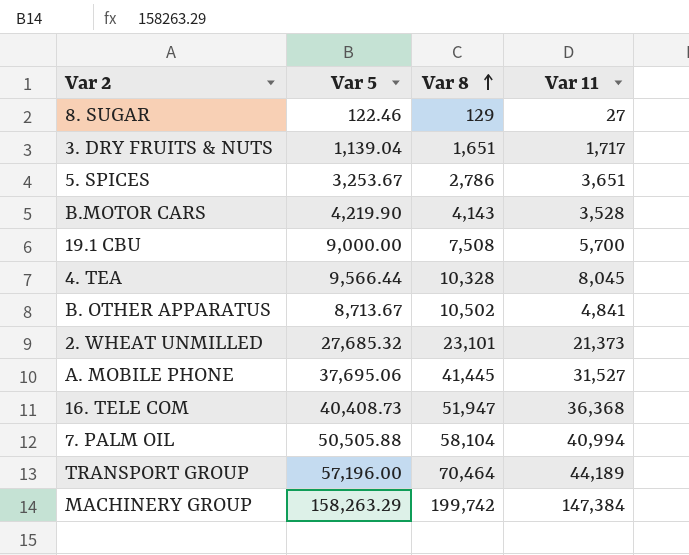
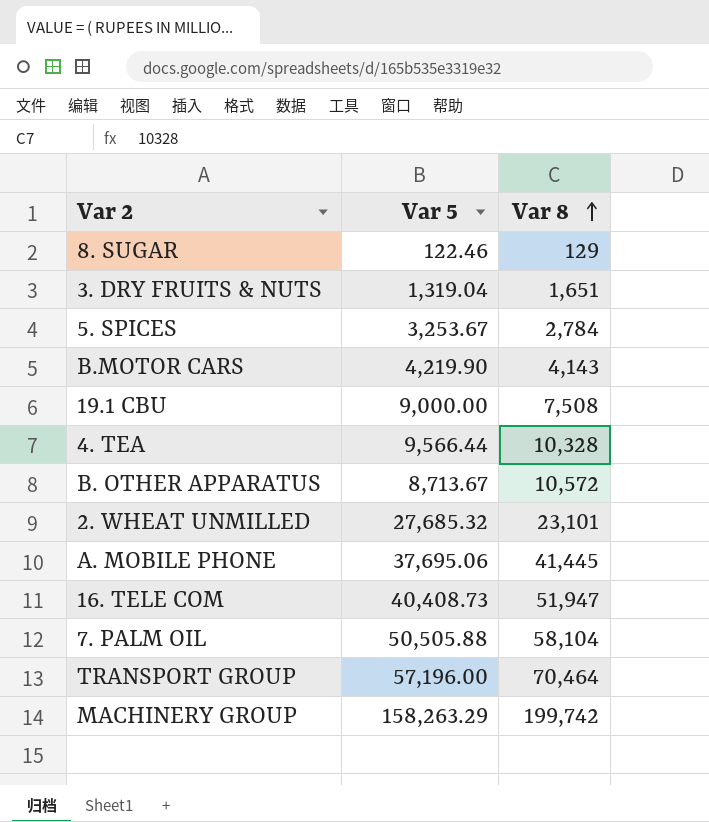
column Var 11 | position: 4 -> none
3. DRY FRUITS & NUTS | Var 5: 1,139.04 -> 1,319.04
5. SPICES | Var 8: 2,786 -> 2,784
B. OTHER APPARATUS | Var 8: 10,502 -> 10,572

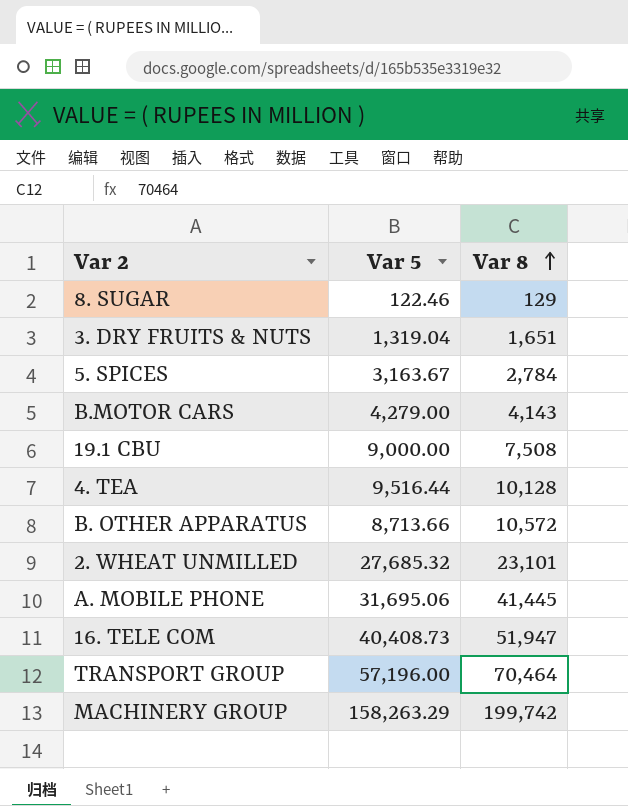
row 7. PALM OIL: 50,505.88 | 58,104 -> none
5. SPICES | Var 5: 3,253.67 -> 3,163.67
B.MOTOR CARS | Var 5: 4,219.90 -> 4,279.00
4. TEA | Var 5: 9,566.44 -> 9,516.44
4. TEA | Var 8: 10,328 -> 10,128
B. OTHER APPARATUS | Var 5: 8,713.67 -> 8,713.66
A. MOBILE PHONE | Var 5: 37,695.06 -> 31,695.06

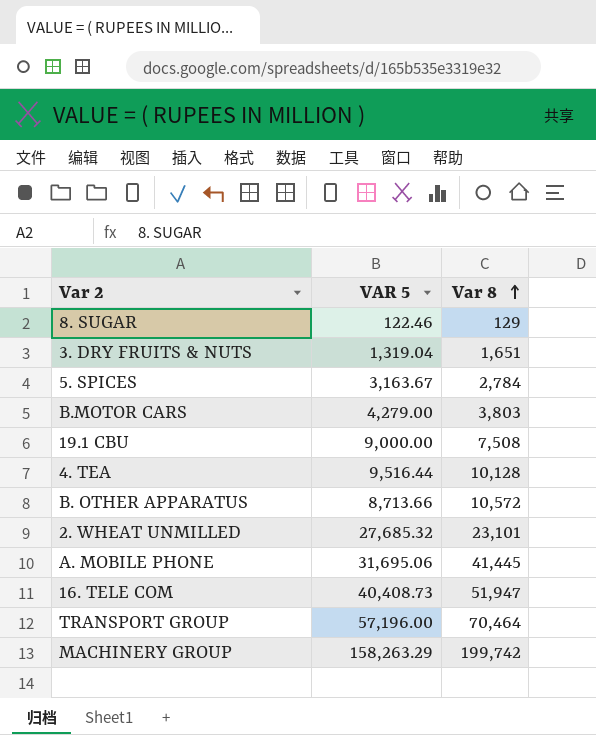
column name: Var 5 -> VAR 5
B.MOTOR CARS | Var 8: 4,143 -> 3,803

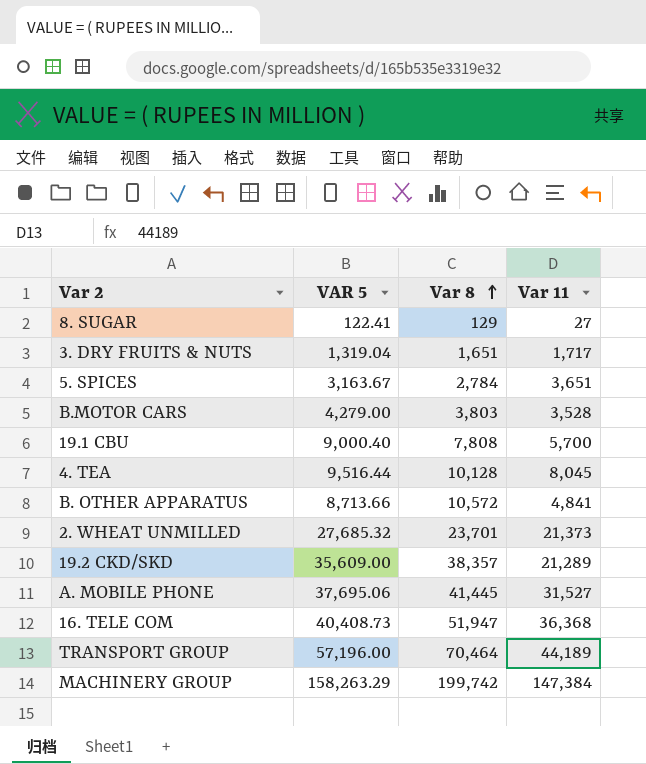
column Var 11 | position: none -> 4
8. SUGAR | VAR 5: 122.46 -> 122.41
19.1 CBU | VAR 5: 9,000.00 -> 9,000.40
19.1 CBU | Var 8: 7,508 -> 7,808
2. WHEAT UNMILLED | Var 8: 23,101 -> 23,701
row 19.2 CKD/SKD: none -> 35,609.00 | 38,357 | 21,289
A. MOBILE PHONE | VAR 5: 31,695.06 -> 37,695.06

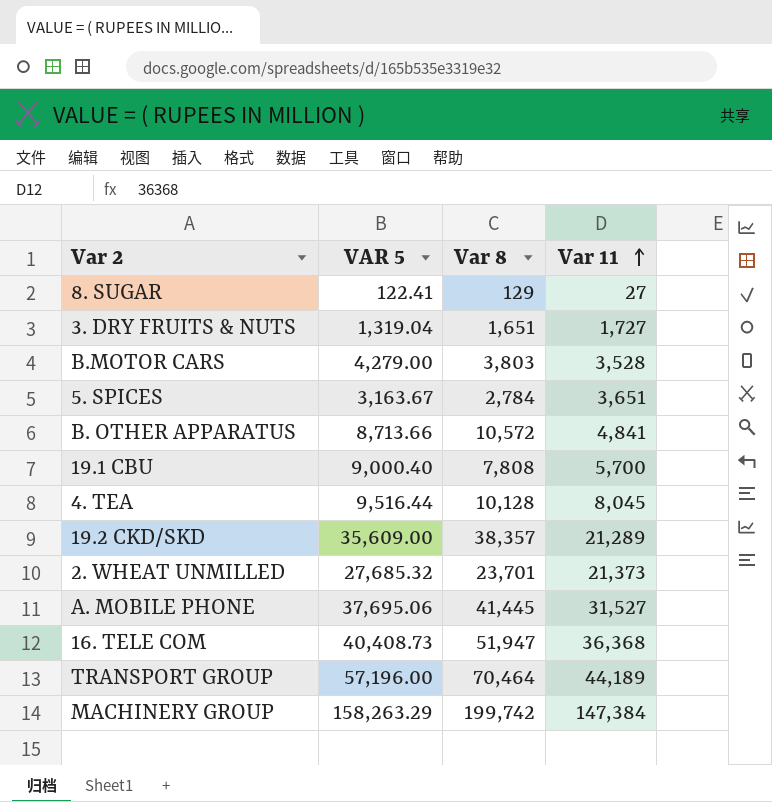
row order: Var 8 ascending -> Var 11 ascending
3. DRY FRUITS & NUTS | Var 11: 1,717 -> 1,727

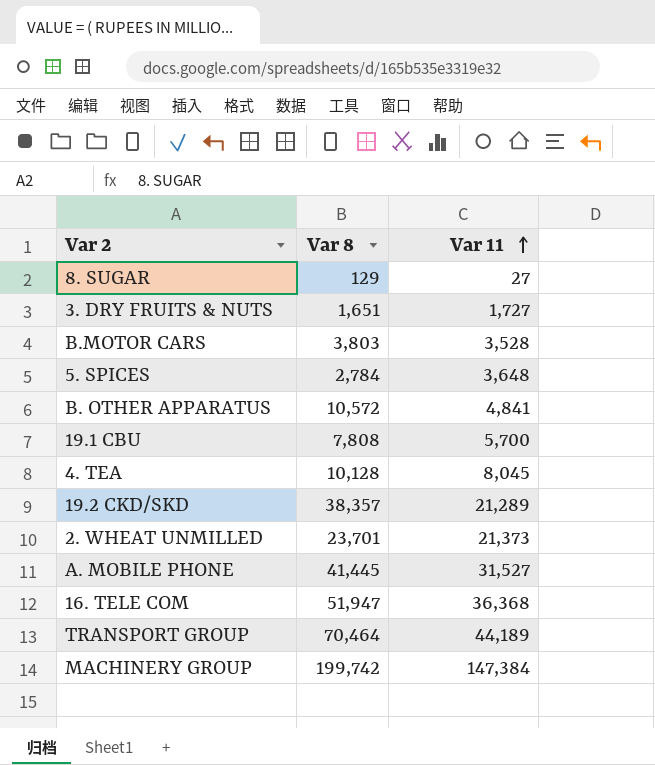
column VAR 5 | position: 2 -> none
5. SPICES | Var 11: 3,651 -> 3,648

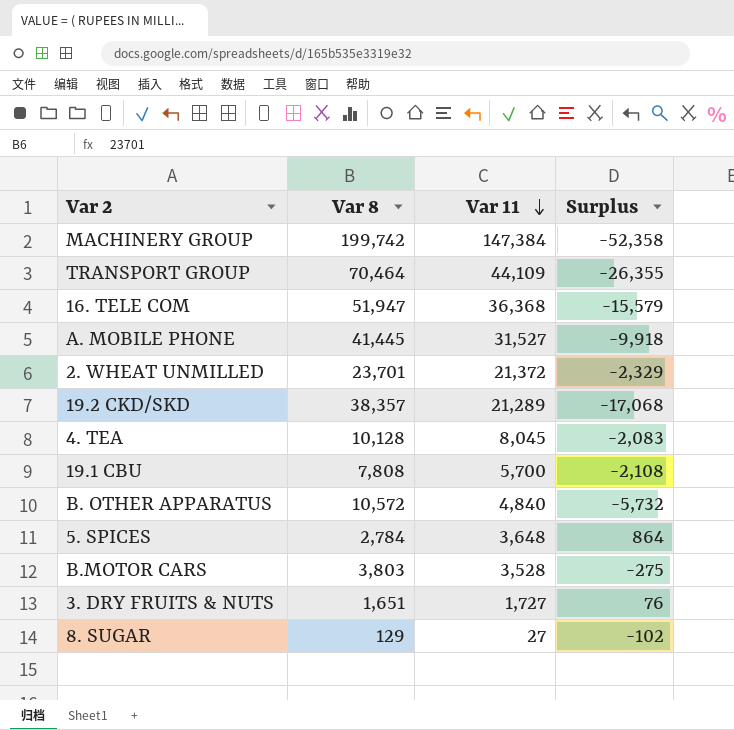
row order: Var 11 ascending -> Var 11 descending
column Surplus | formula: none -> [Var 11] - [Var 8]
TRANSPORT GROUP | Var 11: 44,189 -> 44,109
2. WHEAT UNMILLED | Var 11: 21,373 -> 21,372
B. OTHER APPARATUS | Var 11: 4,841 -> 4,840

